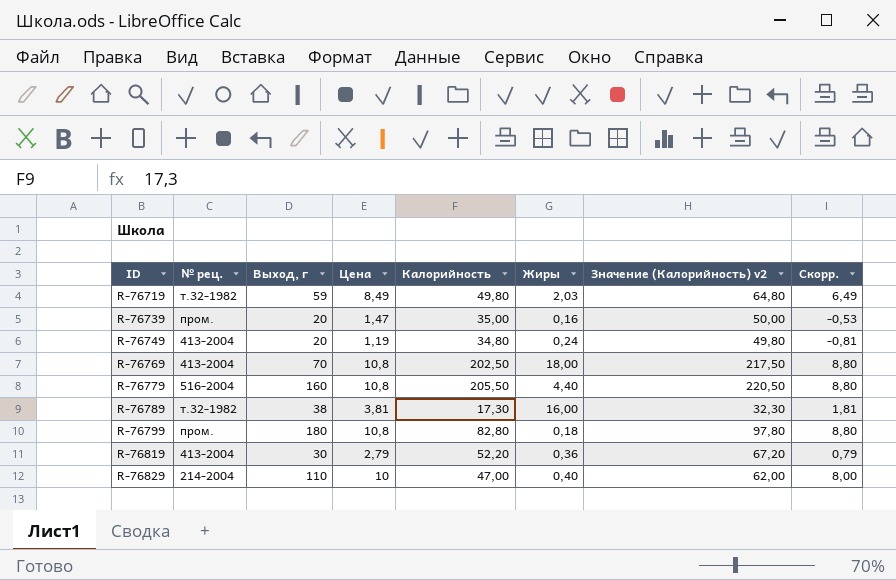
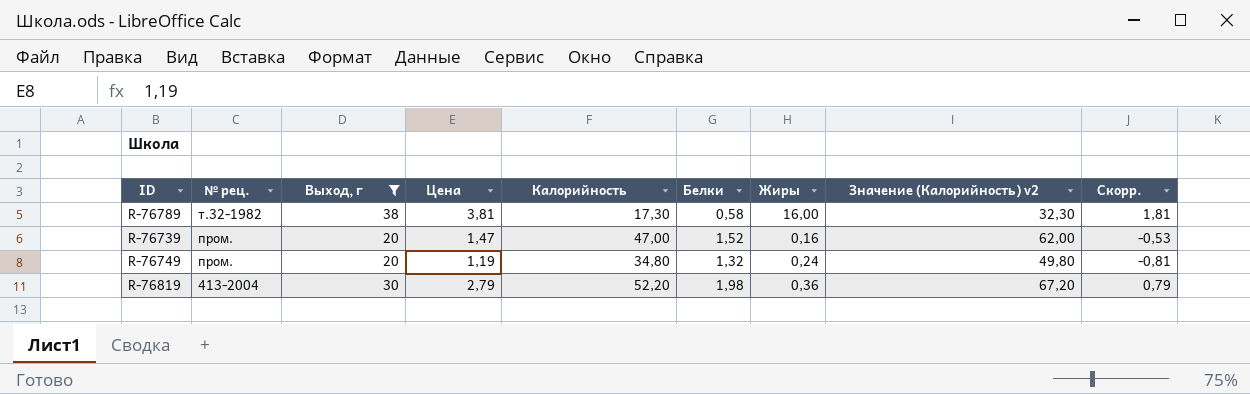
filter: none -> Выход, г <= 38
row order: ID ascending -> № рец. descending
column Белки | position: none -> 6
R-76739 | Калорийность: 35,00 -> 47,00
R-76739 | Значение (Калорийность) v2: 50,00 -> 62,00
R-76749 | № рец.: 413-2004 -> пром.

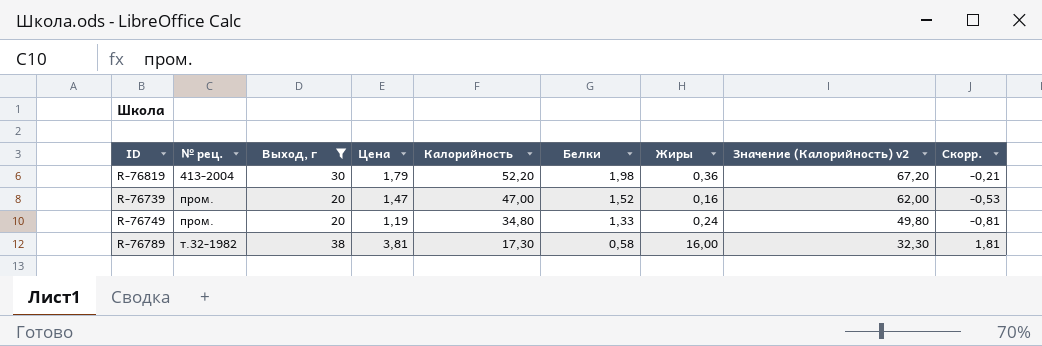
row order: № рец. descending -> № рец. ascending
R-76819 | Цена: 2,79 -> 1,79
R-76819 | Скорр.: 0,79 -> -0,21
R-76749 | Белки: 1,32 -> 1,33

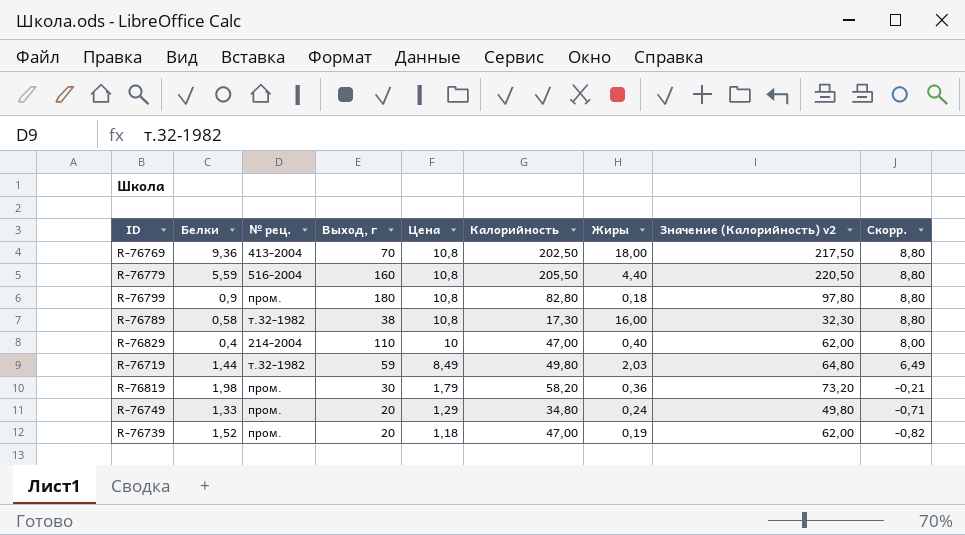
filter: Выход, г <= 38 -> none
row order: № рец. ascending -> Цена descending
column Белки | position: 6 -> 2
R-76789 | Цена: 3,81 -> 10,8
R-76789 | Скорр.: 1,81 -> 8,80
R-76819 | № рец.: 413-2004 -> пром.
R-76819 | Калорийность: 52,20 -> 58,20
R-76819 | Значение (Калорийность) v2: 67,20 -> 73,20
R-76749 | Цена: 1,19 -> 1,29
R-76749 | Скорр.: -0,81 -> -0,71
R-76739 | Цена: 1,47 -> 1,18
R-76739 | Жиры: 0,16 -> 0,19
R-76739 | Скорр.: -0,53 -> -0,82

